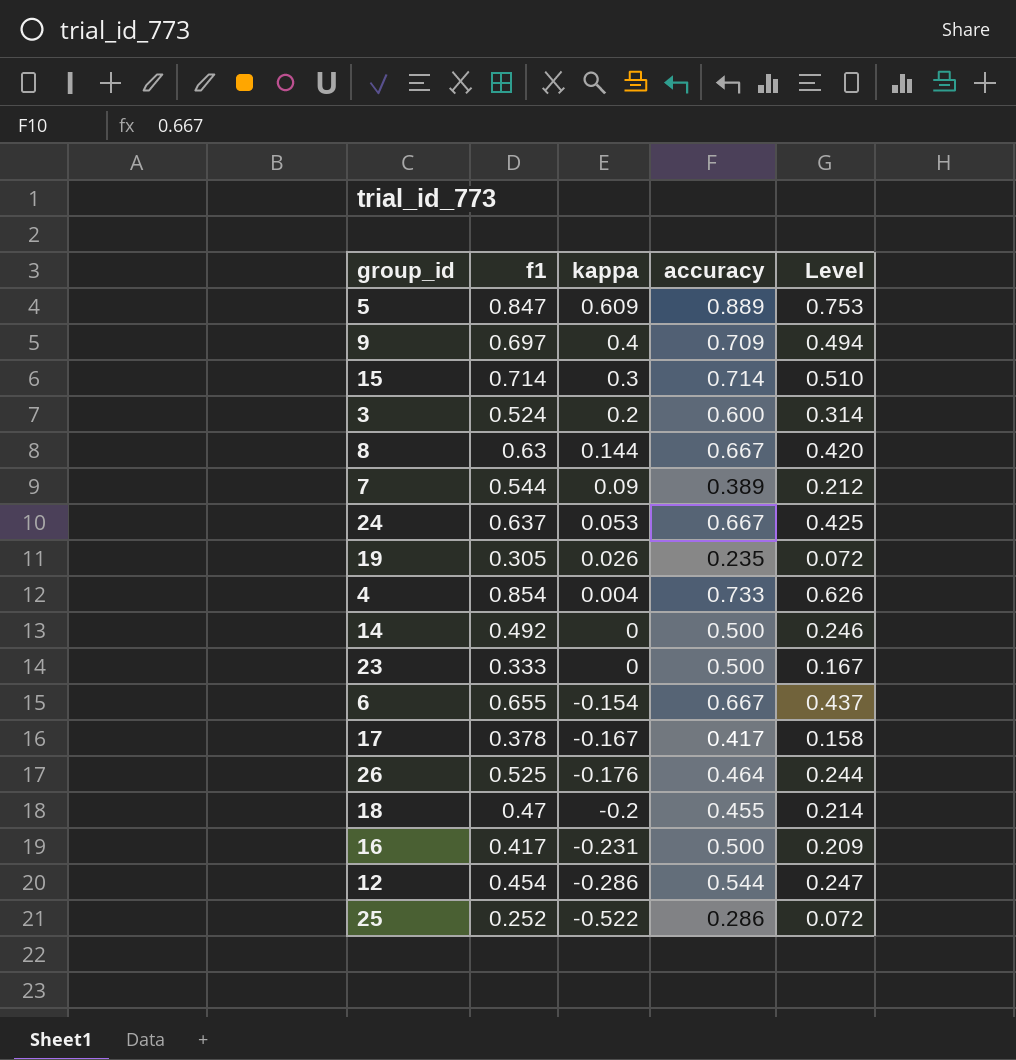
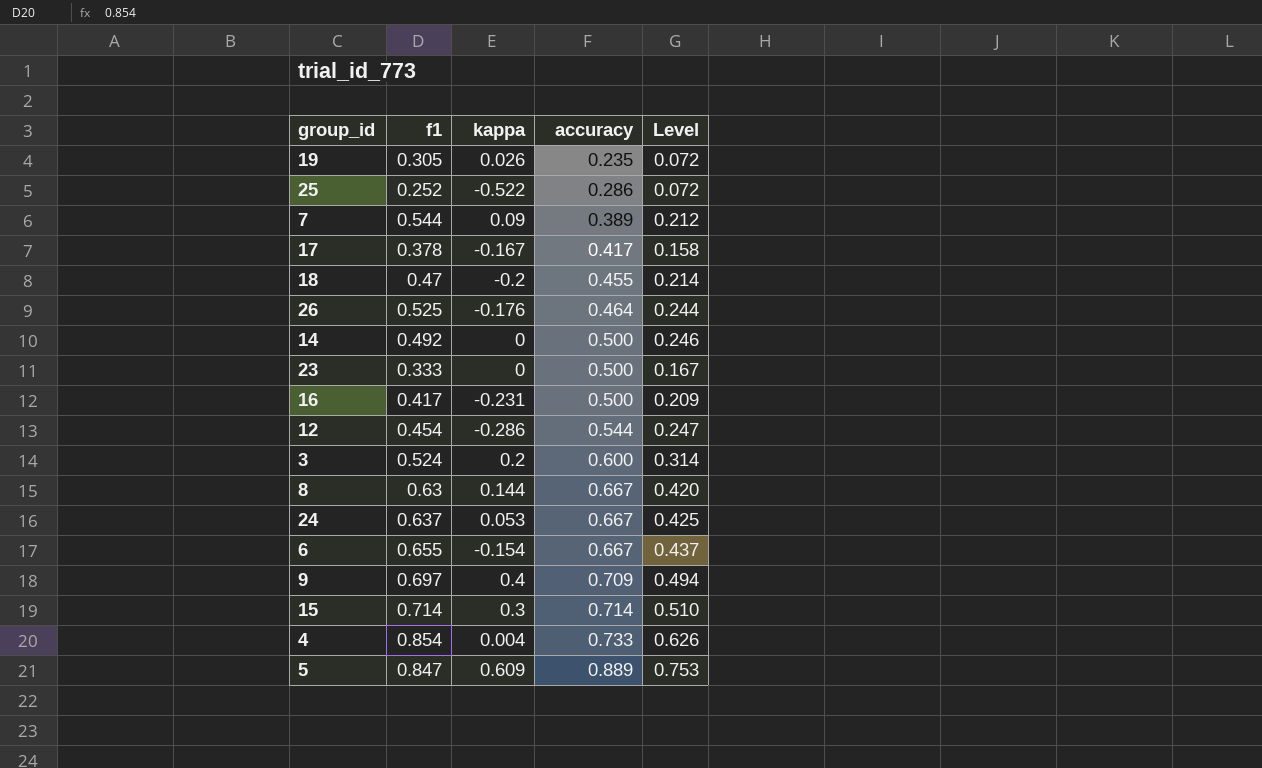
row order: kappa descending -> accuracy ascending

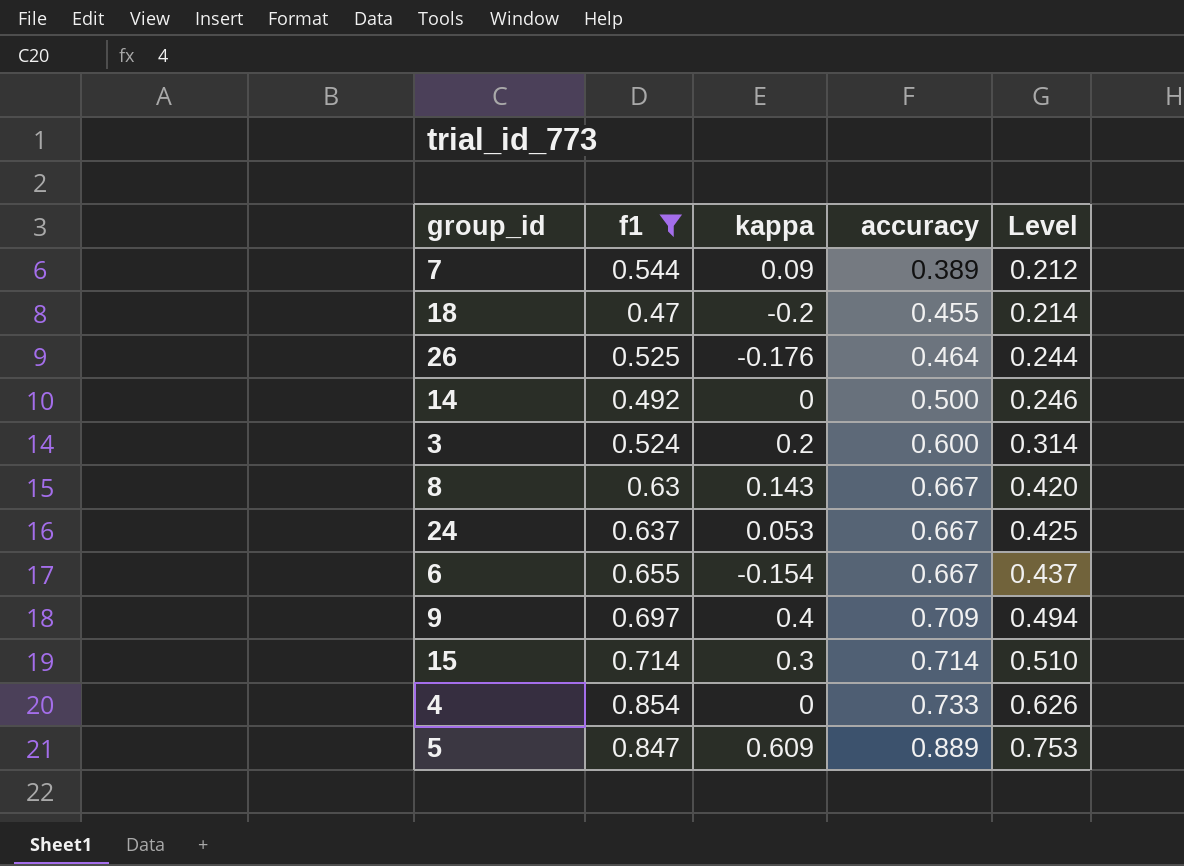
filter: none -> f1 >= 0.47
8 | kappa: 0.144 -> 0.143
4 | kappa: 0.004 -> 0

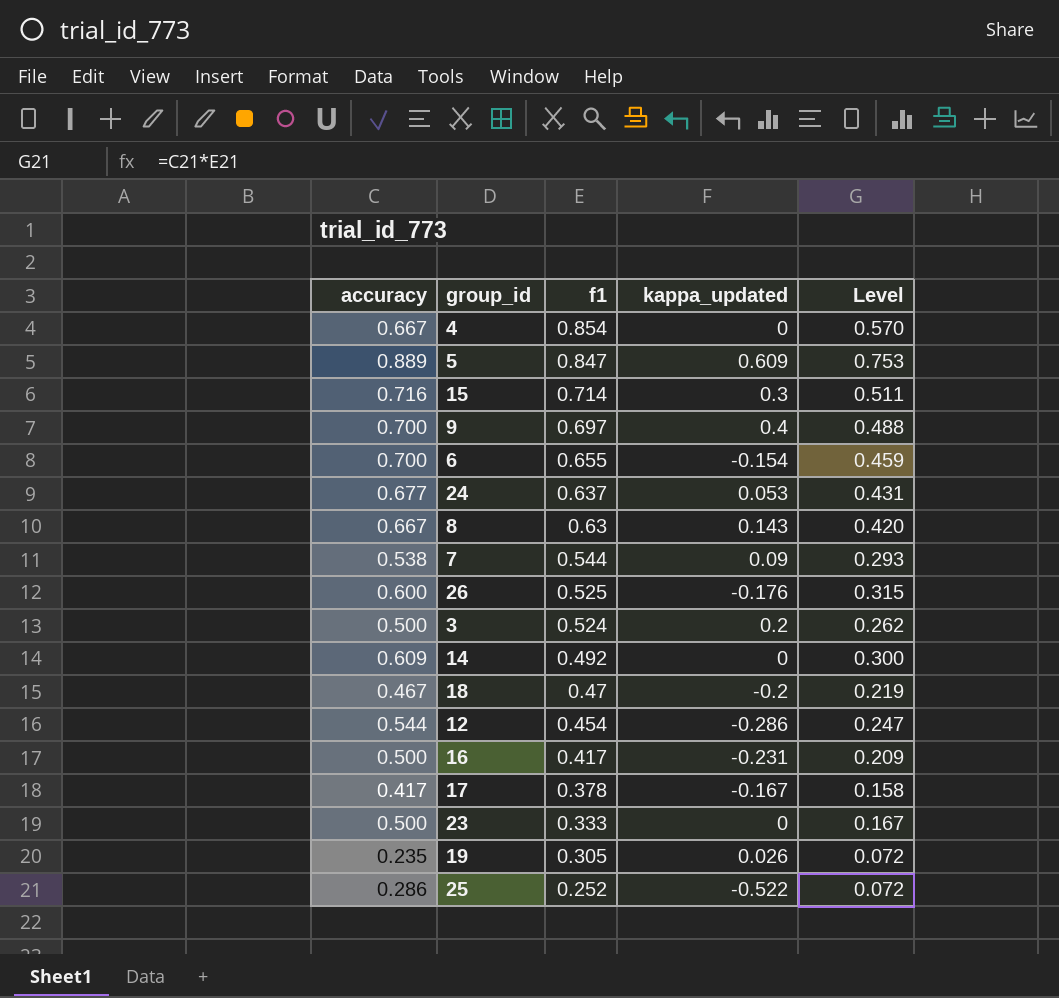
filter: f1 >= 0.47 -> none
row order: accuracy ascending -> f1 descending
column accuracy | position: 4 -> 1
column name: kappa -> kappa_updated
4 | accuracy: 0.733 -> 0.667
4 | Level: 0.626 -> 0.570
15 | accuracy: 0.714 -> 0.716
15 | Level: 0.510 -> 0.511
9 | accuracy: 0.709 -> 0.700
9 | Level: 0.494 -> 0.488
6 | accuracy: 0.667 -> 0.700
6 | Level: 0.437 -> 0.459
24 | accuracy: 0.667 -> 0.677
24 | Level: 0.425 -> 0.431
7 | accuracy: 0.389 -> 0.538
7 | Level: 0.212 -> 0.293
26 | accuracy: 0.464 -> 0.600
26 | Level: 0.244 -> 0.315
3 | accuracy: 0.600 -> 0.500
3 | Level: 0.314 -> 0.262
14 | accuracy: 0.500 -> 0.609
14 | Level: 0.246 -> 0.300
18 | accuracy: 0.455 -> 0.467
18 | Level: 0.214 -> 0.219

